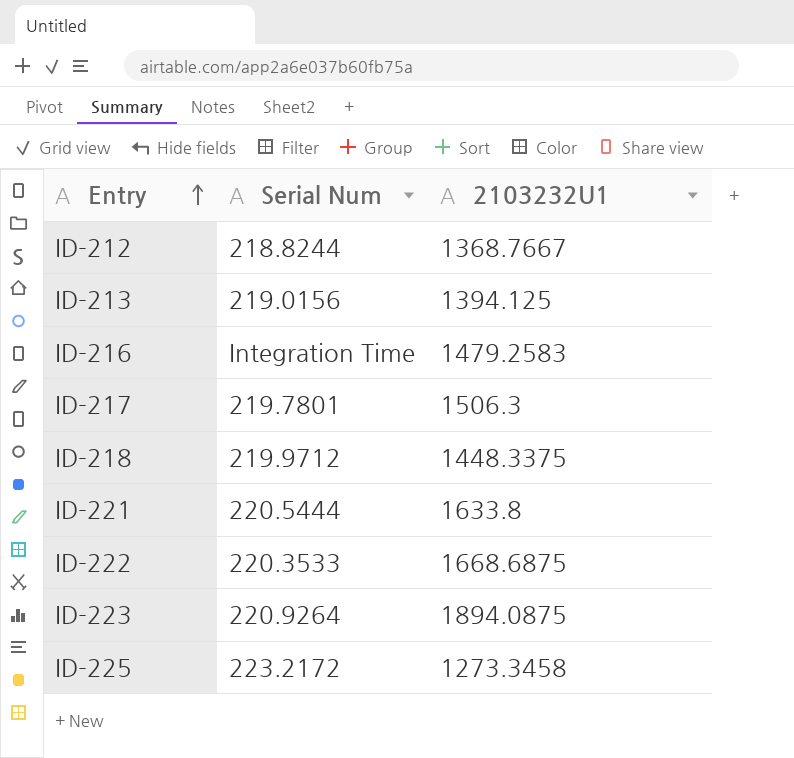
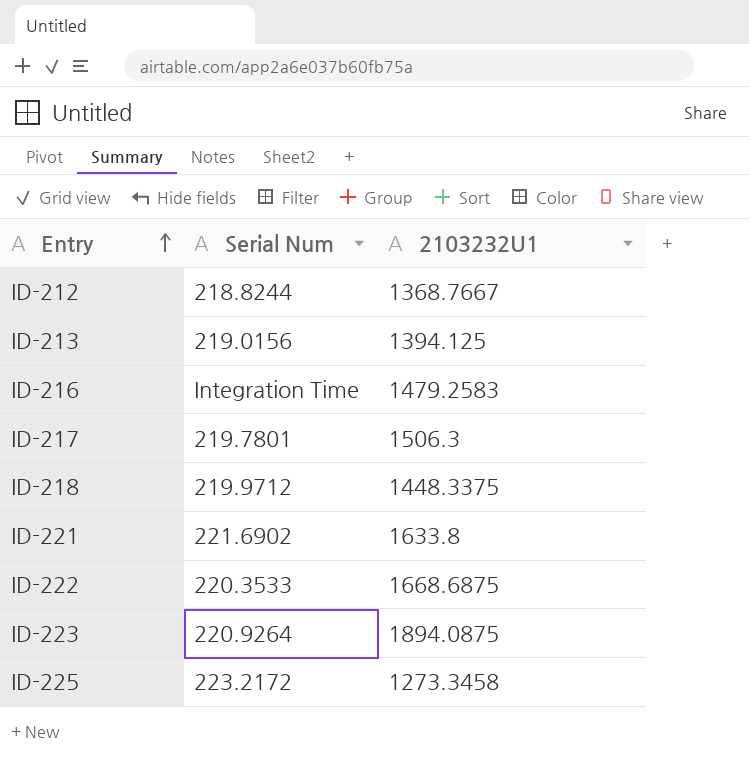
ID-221 | Serial Num: 220.5444 -> 221.6902

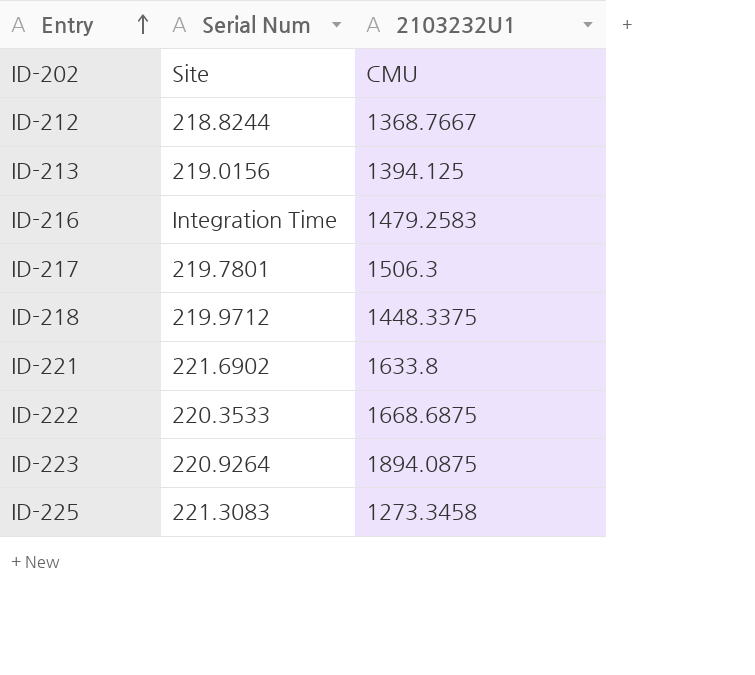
row ID-202: none -> Site | CMU
ID-225 | Serial Num: 223.2172 -> 221.3083

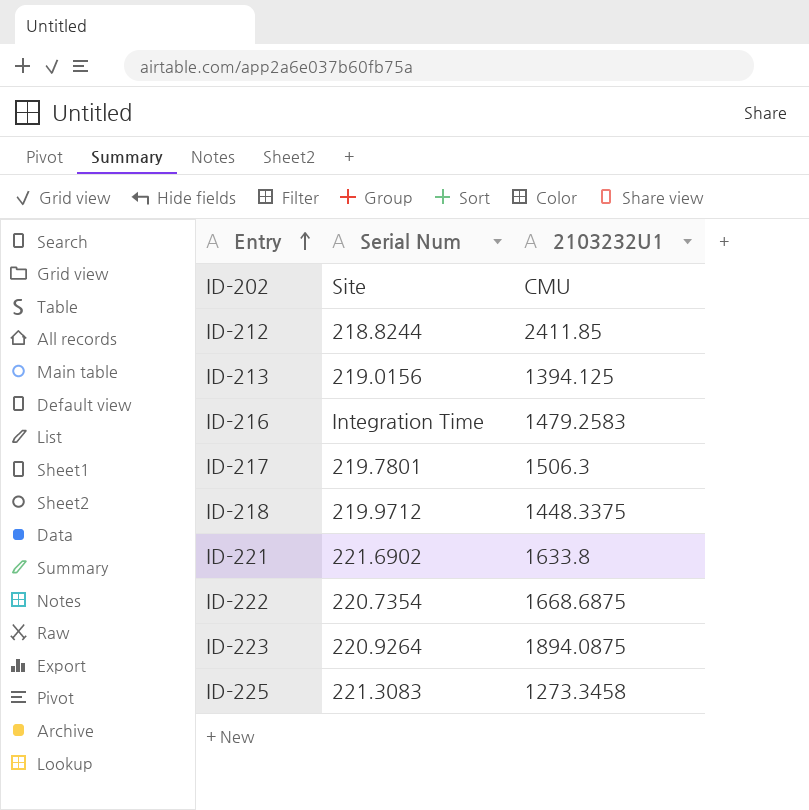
ID-212 | 2103232U1: 1368.7667 -> 2411.85
ID-222 | Serial Num: 220.3533 -> 220.7354

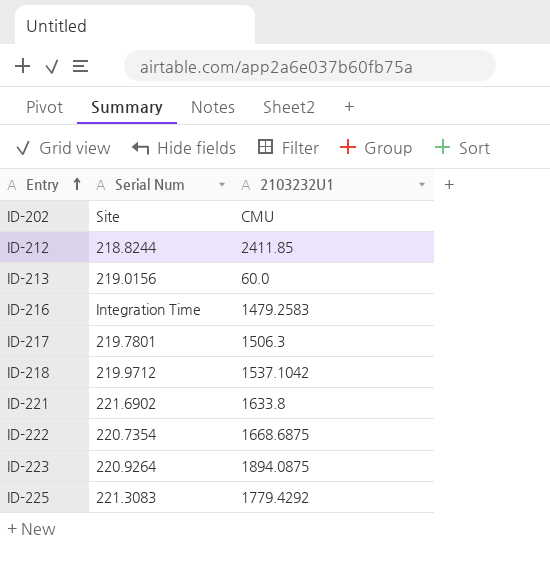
ID-213 | 2103232U1: 1394.125 -> 60.0
ID-218 | 2103232U1: 1448.3375 -> 1537.1042
ID-225 | 2103232U1: 1273.3458 -> 1779.4292

